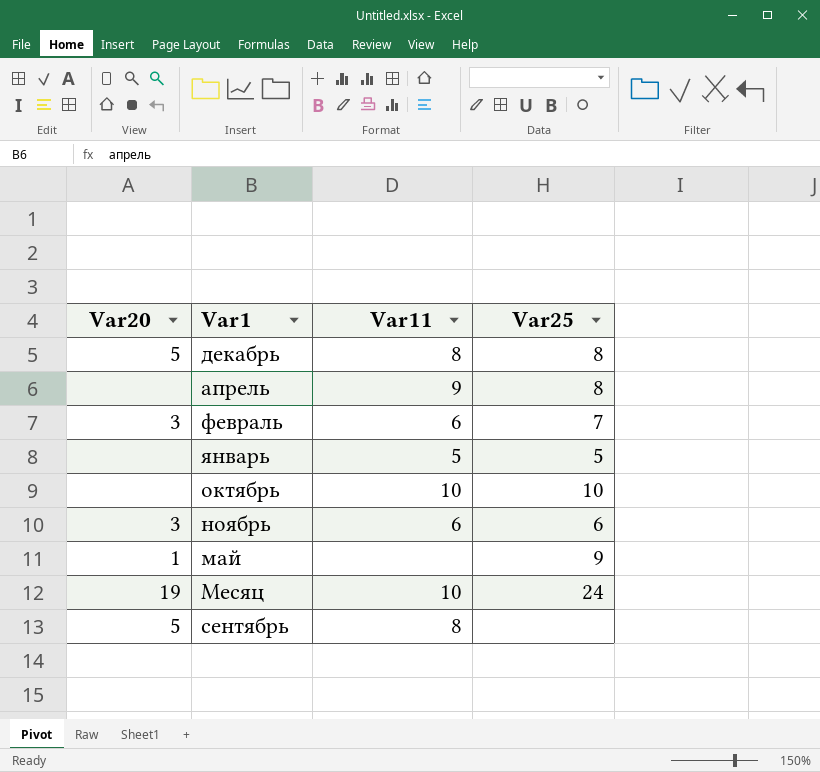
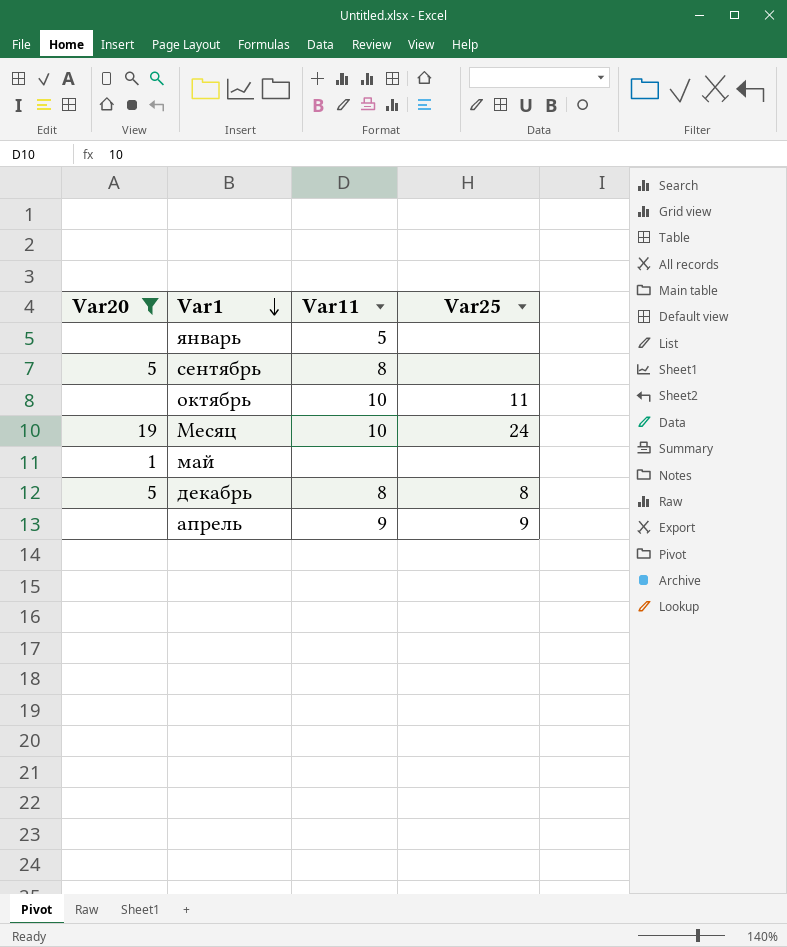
filter: none -> Var20 != 3
row order: none -> Var1 descending
январь | Var25: 5 -> none
октябрь | Var25: 10 -> 11
май | Var25: 9 -> none
апрель | Var25: 8 -> 9

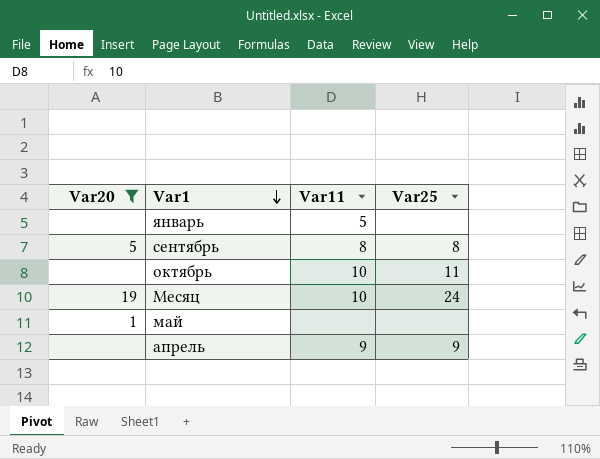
row декабрь: 5 | 8 | 8 -> none
сентябрь | Var25: none -> 8

